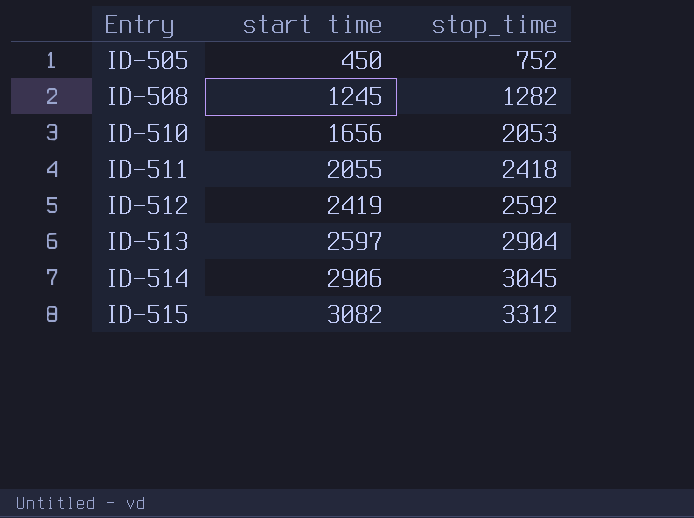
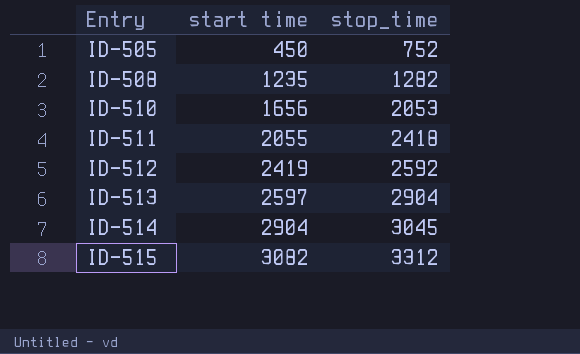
ID-508 | start time: 1245 -> 1235
ID-514 | start time: 2906 -> 2904

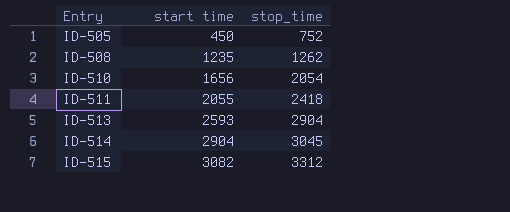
row ID-512: 2419 | 2592 -> none
ID-508 | stop_time: 1282 -> 1262
ID-510 | stop_time: 2053 -> 2054
ID-513 | start time: 2597 -> 2593

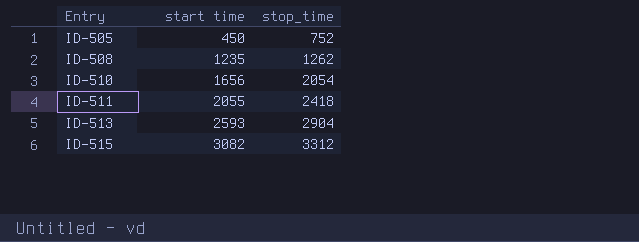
row ID-514: 2904 | 3045 -> none

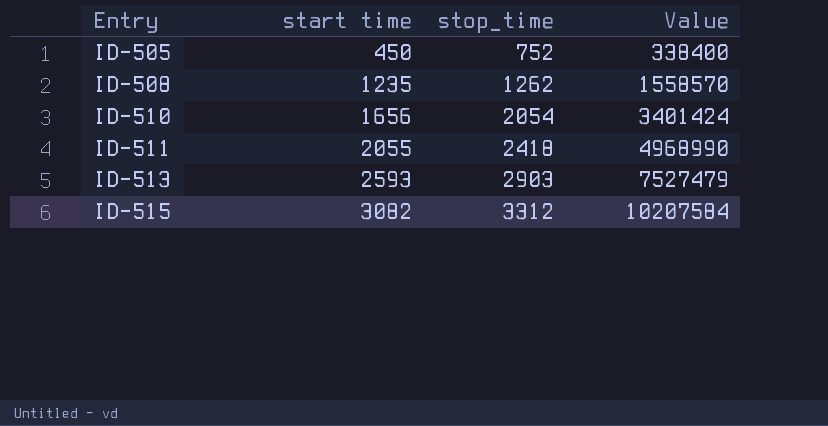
column Value | formula: none -> [start time] * [stop_time]
ID-513 | stop_time: 2904 -> 2903

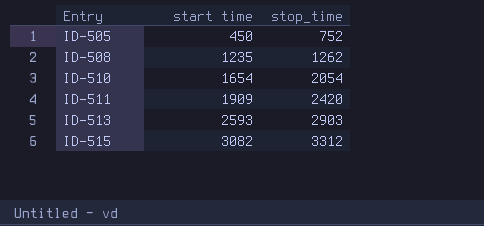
column Value | formula: [start time] * [stop_time] -> none
ID-510 | start time: 1656 -> 1654
ID-511 | start time: 2055 -> 1909
ID-511 | stop_time: 2418 -> 2420

